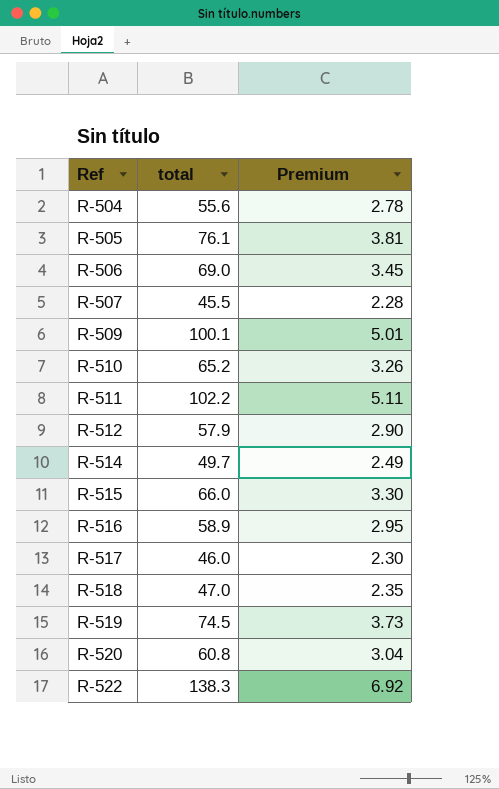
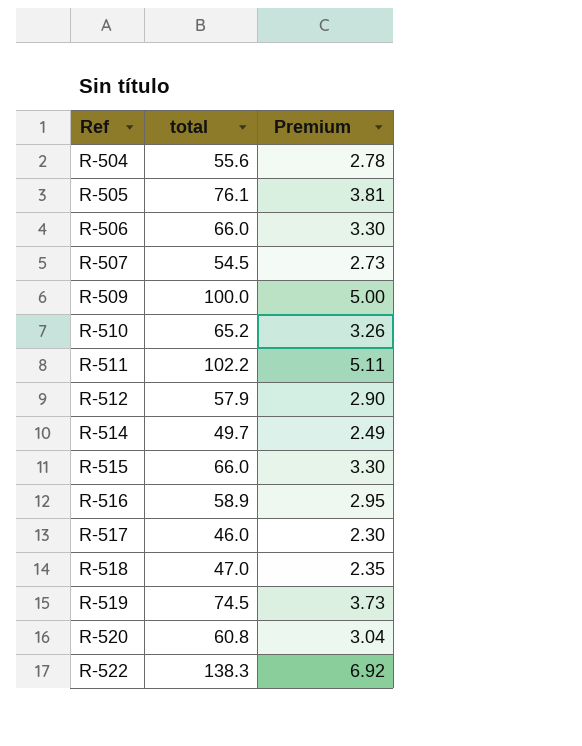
R-506 | total: 69.0 -> 66.0
R-506 | Premium: 3.45 -> 3.30
R-507 | total: 45.5 -> 54.5
R-507 | Premium: 2.28 -> 2.73
R-509 | total: 100.1 -> 100.0
R-509 | Premium: 5.01 -> 5.00

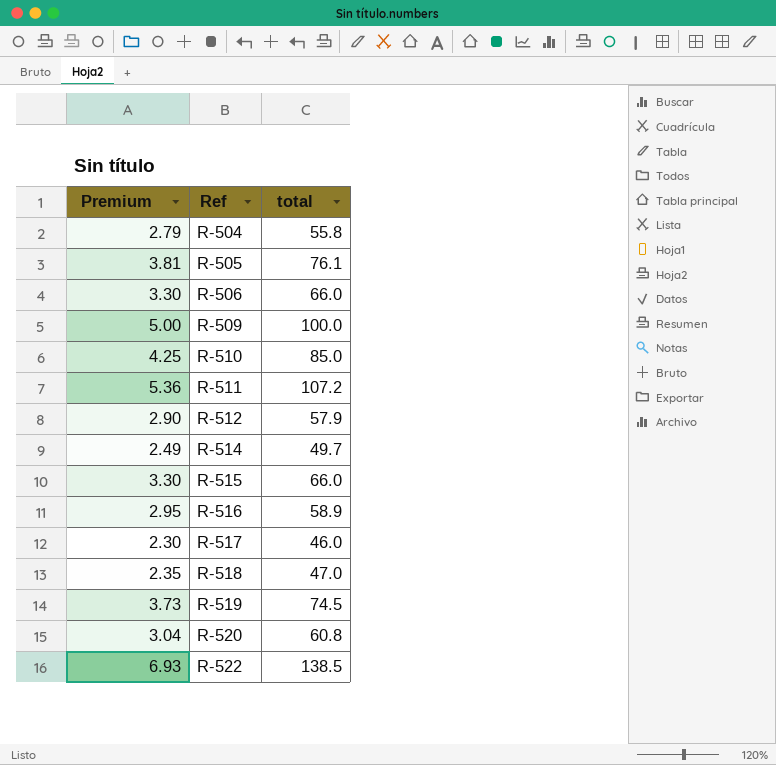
column Premium | position: 3 -> 1
row R-507: 54.5 | 2.73 -> none
R-504 | Premium: 2.78 -> 2.79
R-504 | total: 55.6 -> 55.8
R-510 | Premium: 3.26 -> 4.25
R-510 | total: 65.2 -> 85.0
R-511 | Premium: 5.11 -> 5.36
R-511 | total: 102.2 -> 107.2
R-522 | Premium: 6.92 -> 6.93
R-522 | total: 138.3 -> 138.5

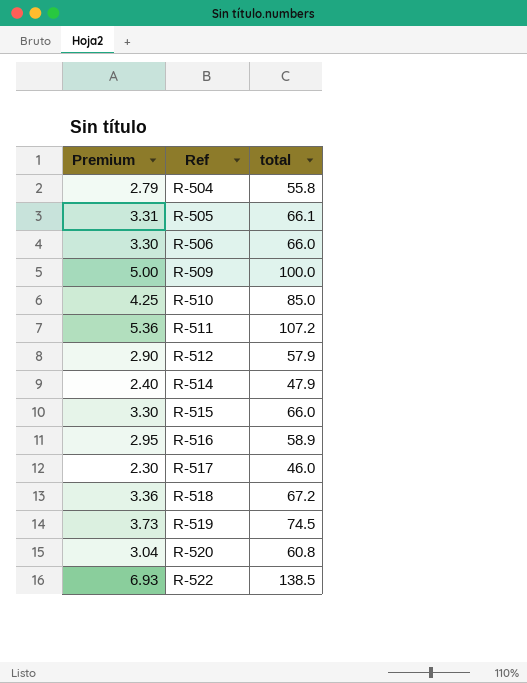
R-505 | Premium: 3.81 -> 3.31
R-505 | total: 76.1 -> 66.1
R-514 | Premium: 2.49 -> 2.40
R-514 | total: 49.7 -> 47.9
R-518 | Premium: 2.35 -> 3.36
R-518 | total: 47.0 -> 67.2

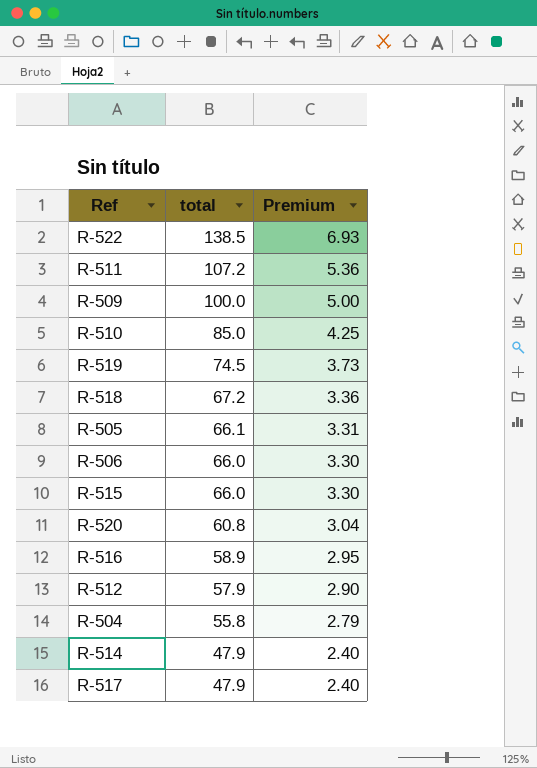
row order: Ref ascending -> total descending
column Premium | position: 1 -> 3
R-517 | total: 46.0 -> 47.9
R-517 | Premium: 2.30 -> 2.40

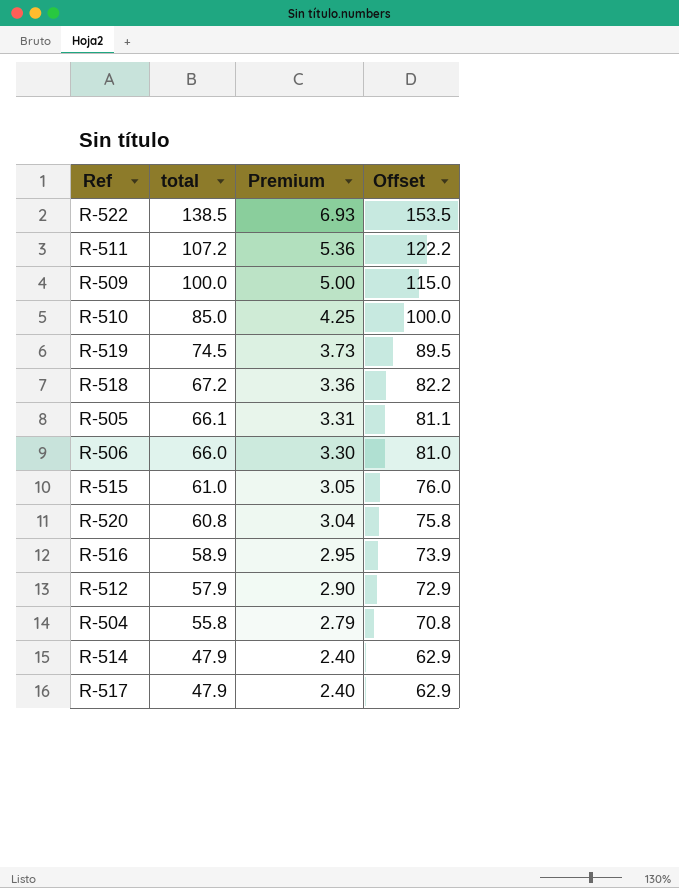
column Offset | formula: none -> [total] + 15
R-515 | total: 66.0 -> 61.0
R-515 | Premium: 3.30 -> 3.05

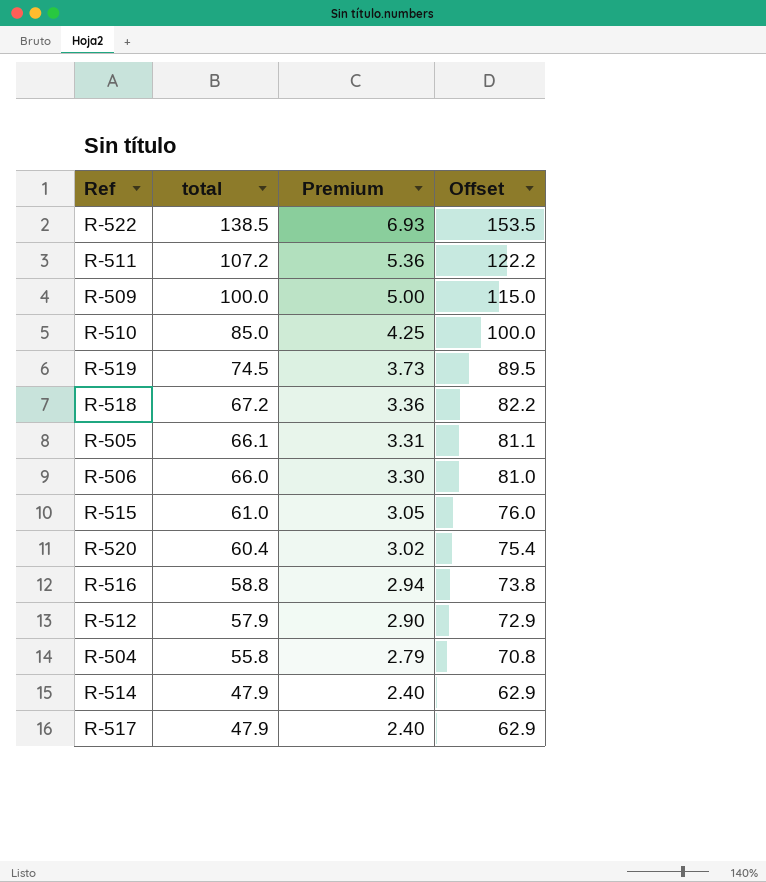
R-520 | total: 60.8 -> 60.4
R-520 | Premium: 3.04 -> 3.02
R-520 | Offset: 75.8 -> 75.4
R-516 | total: 58.9 -> 58.8
R-516 | Premium: 2.95 -> 2.94
R-516 | Offset: 73.9 -> 73.8

